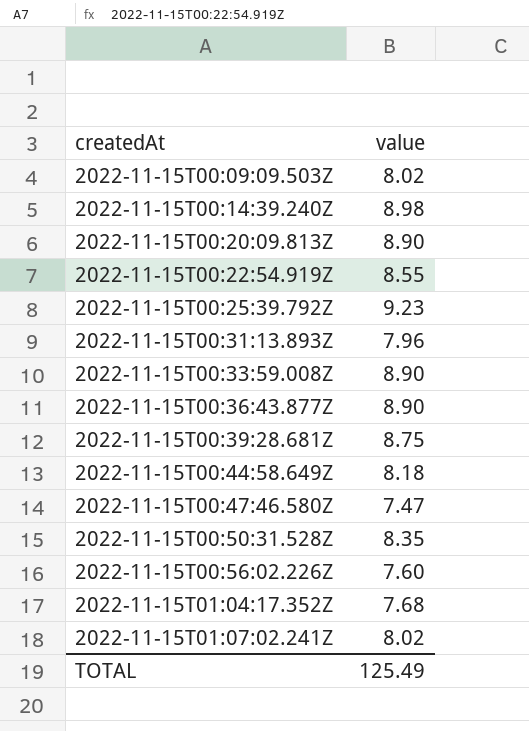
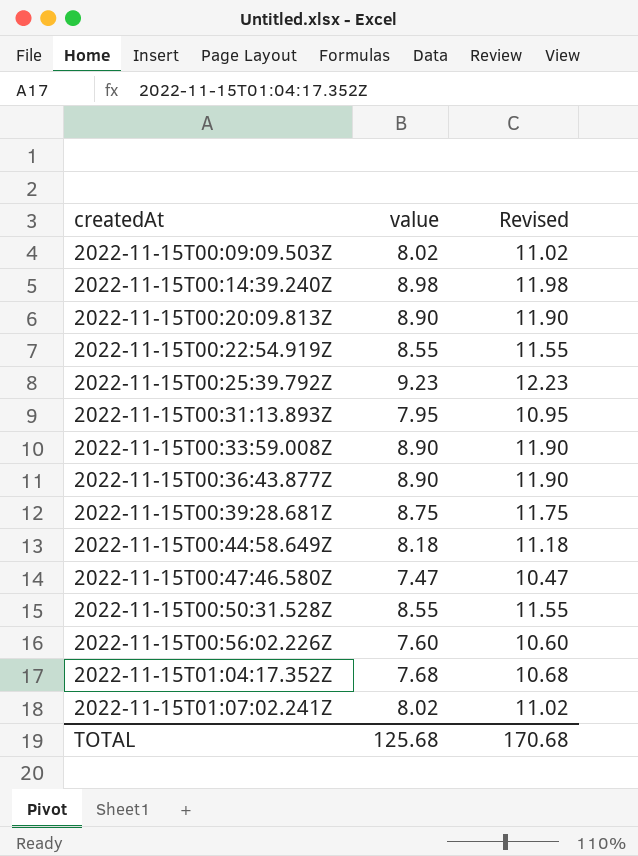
column Revised | formula: none -> [value] + 3
2022-11-15T00:31:13.893Z | value: 7.96 -> 7.95
2022-11-15T00:50:31.528Z | value: 8.35 -> 8.55
TOTAL | value: 125.49 -> 125.68

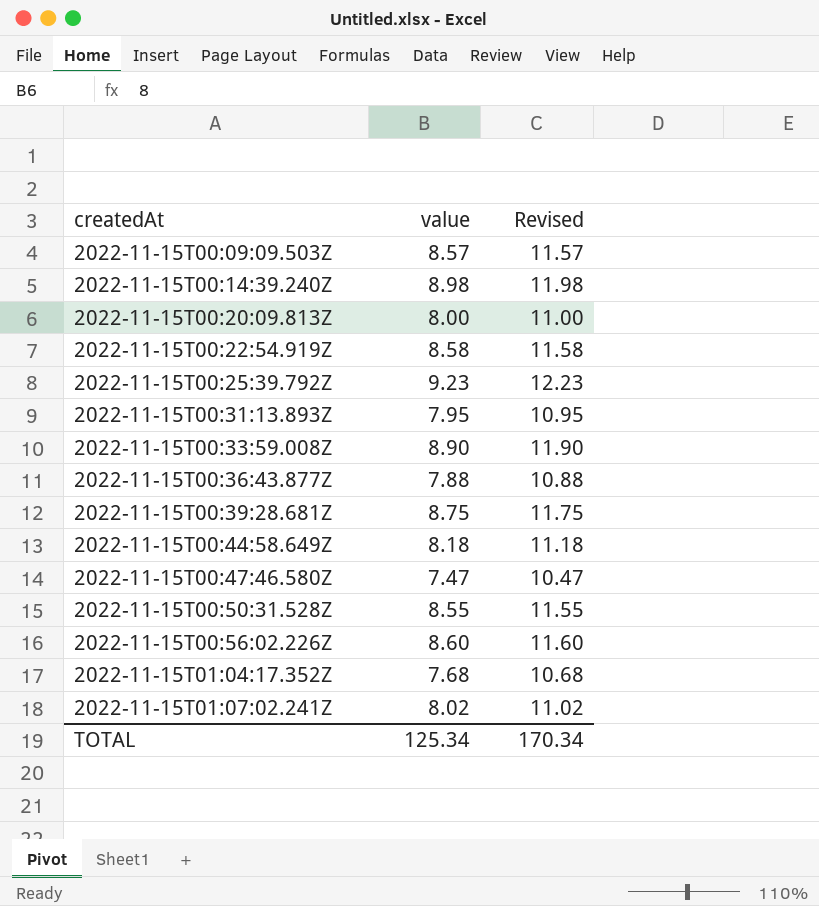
2022-11-15T00:09:09.503Z | value: 8.02 -> 8.57
2022-11-15T00:09:09.503Z | Revised: 11.02 -> 11.57
2022-11-15T00:20:09.813Z | value: 8.90 -> 8.00
2022-11-15T00:20:09.813Z | Revised: 11.90 -> 11.00
2022-11-15T00:22:54.919Z | value: 8.55 -> 8.58
2022-11-15T00:22:54.919Z | Revised: 11.55 -> 11.58
2022-11-15T00:36:43.877Z | value: 8.90 -> 7.88
2022-11-15T00:36:43.877Z | Revised: 11.90 -> 10.88
2022-11-15T00:56:02.226Z | value: 7.60 -> 8.60
2022-11-15T00:56:02.226Z | Revised: 10.60 -> 11.60
TOTAL | value: 125.68 -> 125.34
TOTAL | Revised: 170.68 -> 170.34

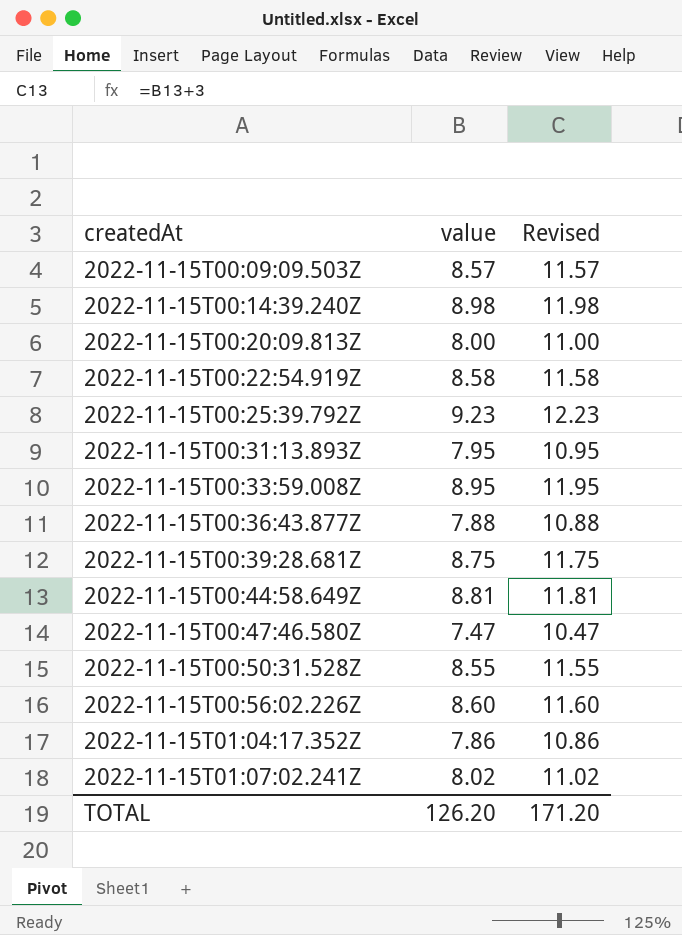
2022-11-15T00:33:59.008Z | value: 8.90 -> 8.95
2022-11-15T00:33:59.008Z | Revised: 11.90 -> 11.95
2022-11-15T00:44:58.649Z | value: 8.18 -> 8.81
2022-11-15T00:44:58.649Z | Revised: 11.18 -> 11.81
2022-11-15T01:04:17.352Z | value: 7.68 -> 7.86
2022-11-15T01:04:17.352Z | Revised: 10.68 -> 10.86
TOTAL | value: 125.34 -> 126.20
TOTAL | Revised: 170.34 -> 171.20

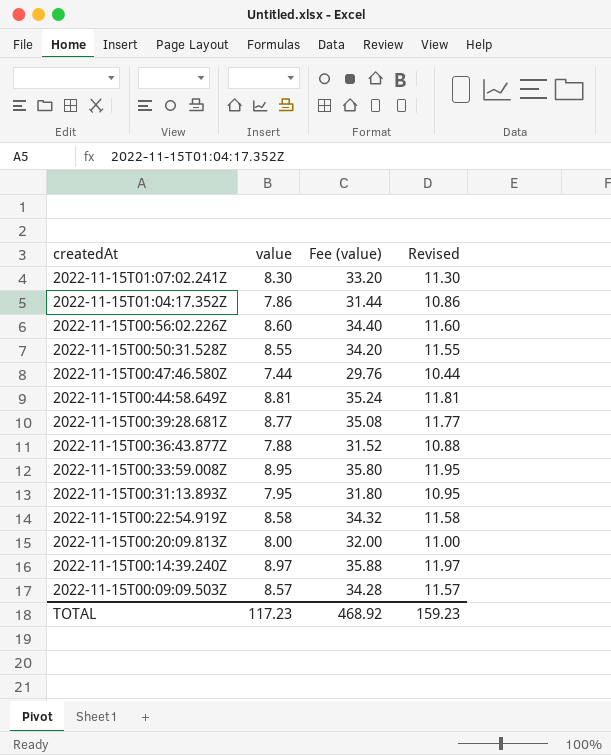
row order: createdAt ascending -> createdAt descending
column Fee (value) | formula: none -> [value] * 4
row 2022-11-15T00:25:39.792Z: 9.23 | 12.23 -> none
2022-11-15T01:07:02.241Z | value: 8.02 -> 8.30
2022-11-15T01:07:02.241Z | Revised: 11.02 -> 11.30
2022-11-15T00:47:46.580Z | value: 7.47 -> 7.44
2022-11-15T00:47:46.580Z | Revised: 10.47 -> 10.44
2022-11-15T00:39:28.681Z | value: 8.75 -> 8.77
2022-11-15T00:39:28.681Z | Revised: 11.75 -> 11.77
2022-11-15T00:14:39.240Z | value: 8.98 -> 8.97
2022-11-15T00:14:39.240Z | Revised: 11.98 -> 11.97
TOTAL | value: 126.20 -> 117.23
TOTAL | Revised: 171.20 -> 159.23

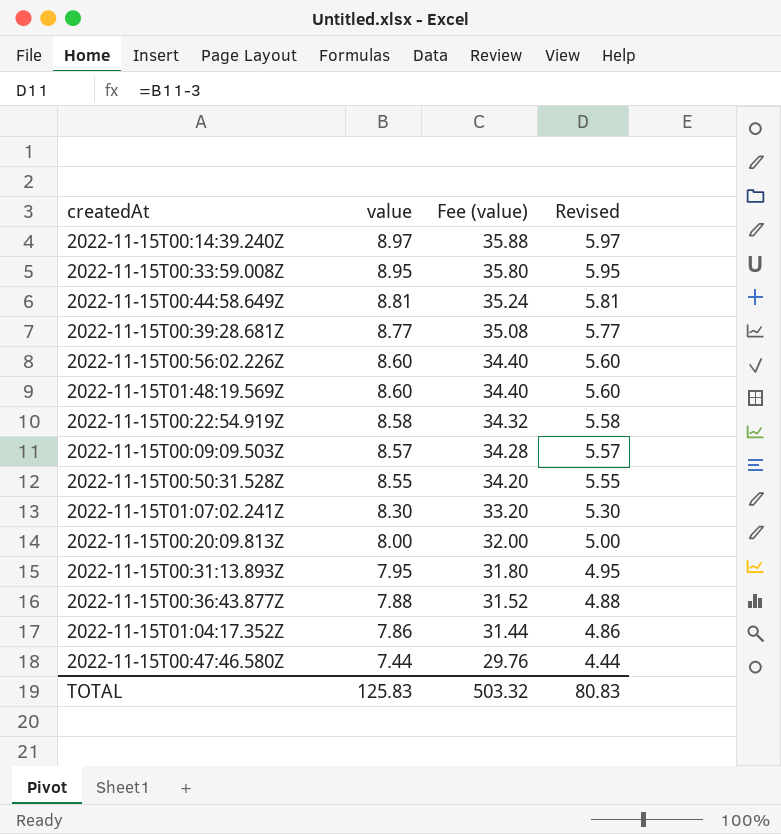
row order: createdAt descending -> value descending
column Revised | formula: [value] + 3 -> [value] - 3
row 2022-11-15T01:48:19.569Z: none -> 8.60 | 34.40 | 5.60
TOTAL | value: 117.23 -> 125.83
TOTAL | Fee (value): 468.92 -> 503.32
TOTAL | Revised: 159.23 -> 80.83

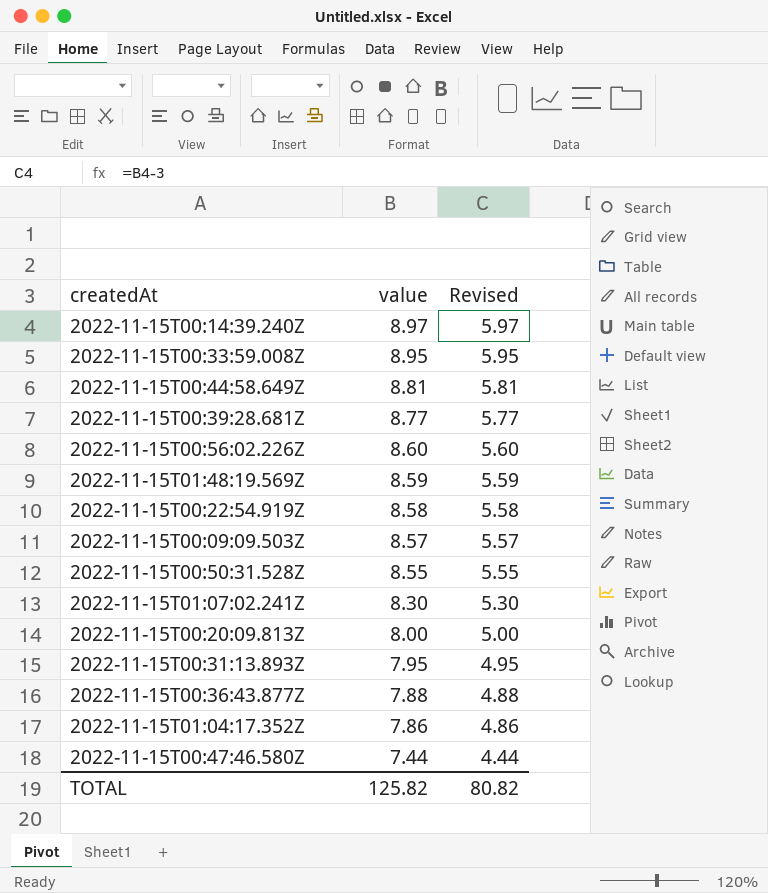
column Fee (value) | formula: [value] * 4 -> none
2022-11-15T01:48:19.569Z | value: 8.60 -> 8.59
2022-11-15T01:48:19.569Z | Revised: 5.60 -> 5.59
TOTAL | value: 125.83 -> 125.82
TOTAL | Revised: 80.83 -> 80.82

